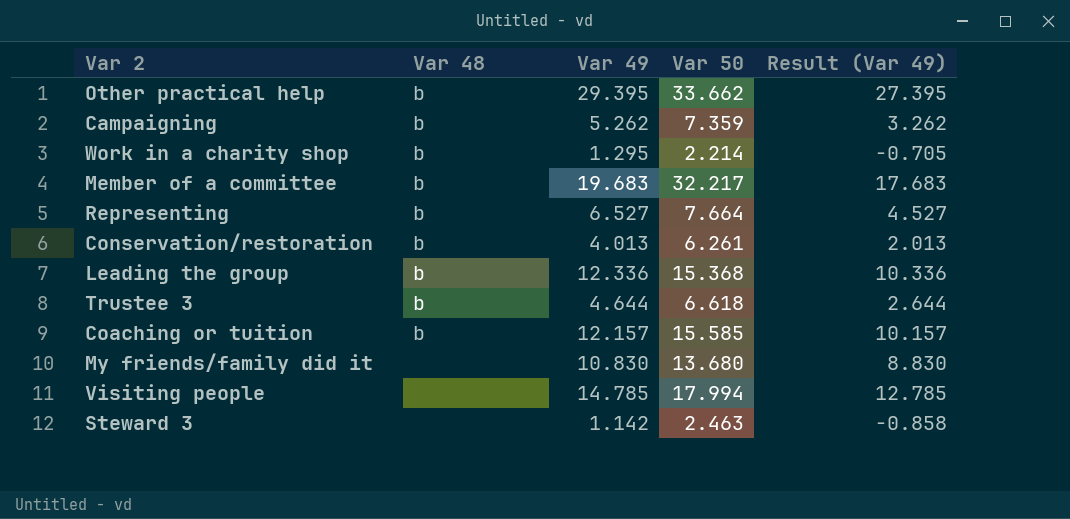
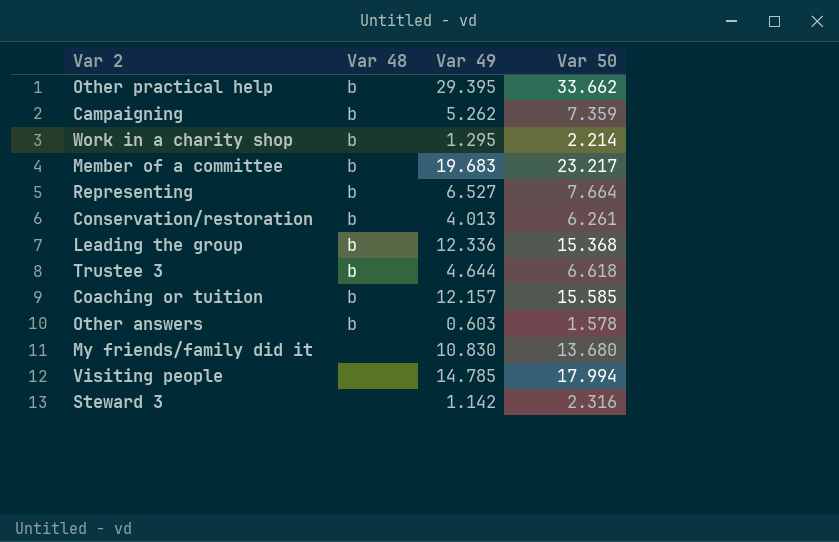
column Result (Var 49) | formula: [Var 49] - 2 -> none
Member of a committee | Var 50: 32.217 -> 23.217
row Other answers: none -> b | 0.603 | 1.578
Steward 3 | Var 50: 2.463 -> 2.316

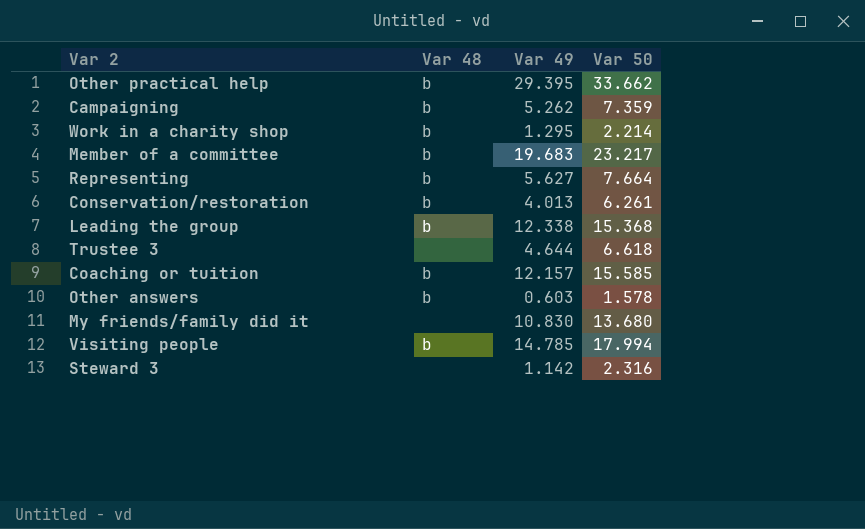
Representing | Var 49: 6.527 -> 5.627
Leading the group | Var 49: 12.336 -> 12.338
Trustee 3 | Var 48: b -> none
Visiting people | Var 48: none -> b

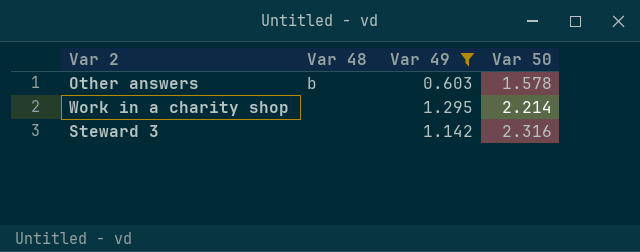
filter: none -> Var 49 <= 1.295
row order: none -> Var 50 ascending
Work in a charity shop | Var 48: b -> none

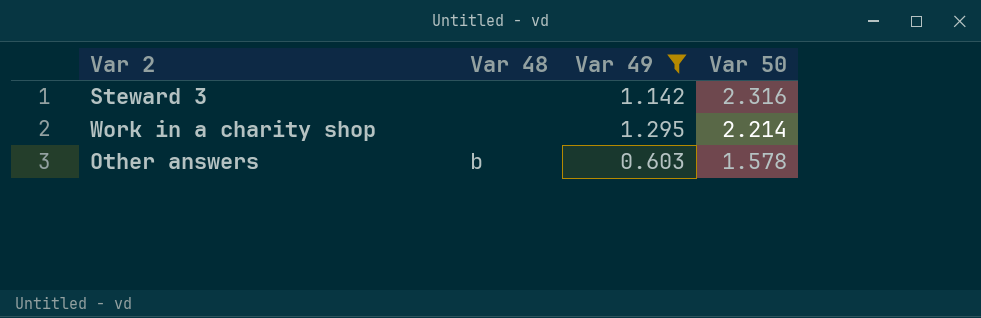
row order: Var 50 ascending -> Var 50 descending

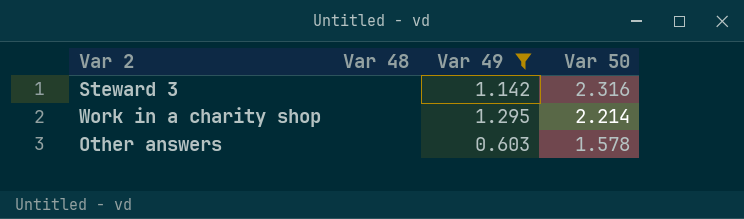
Other answers | Var 48: b -> none

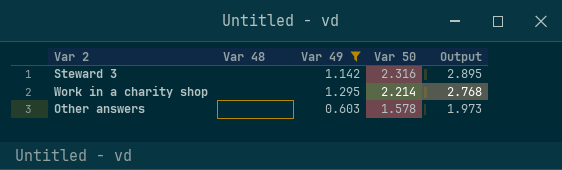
column Output | formula: none -> [Var 50] * 1.25

